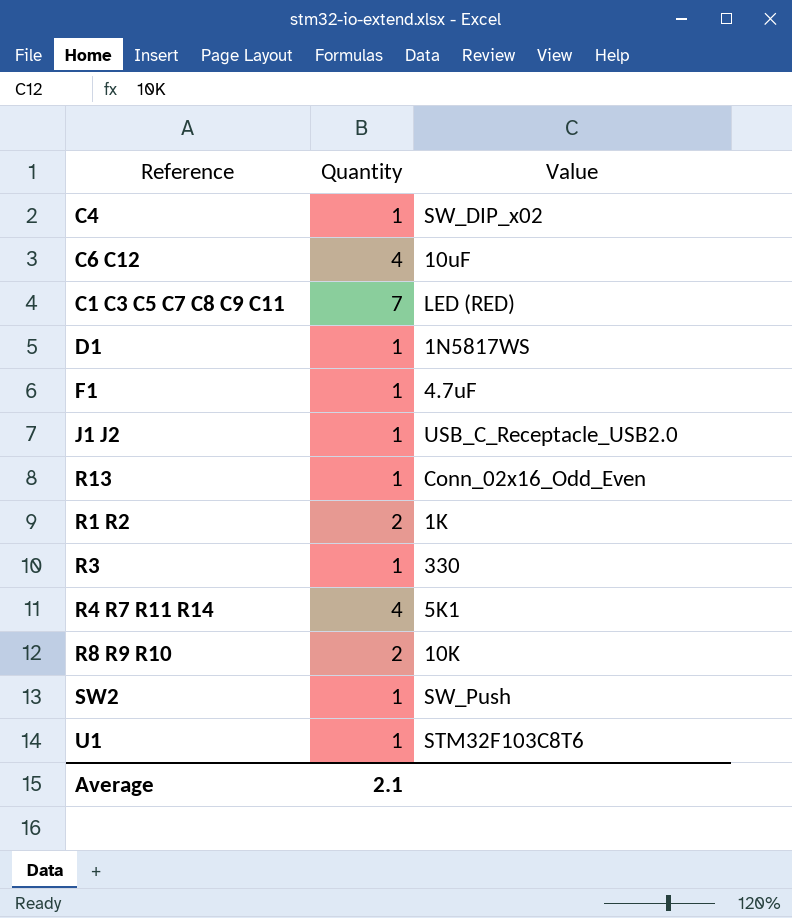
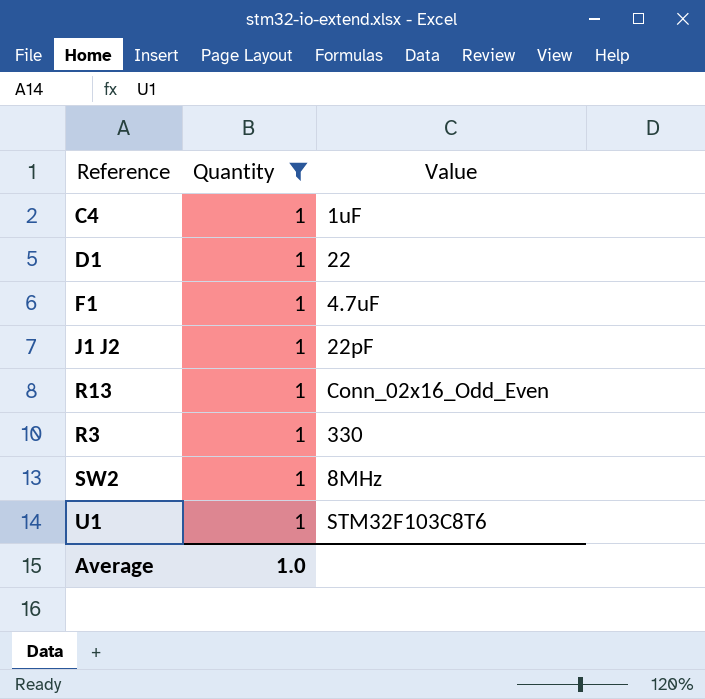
filter: none -> Quantity = 1
C4 | Value: SW_DIP_x02 -> 1uF
D1 | Value: 1N5817WS -> 22
J1 J2 | Value: USB_C_Receptacle_USB2.0 -> 22pF
SW2 | Value: SW_Push -> 8MHz
Average | Quantity: 2.1 -> 1.0

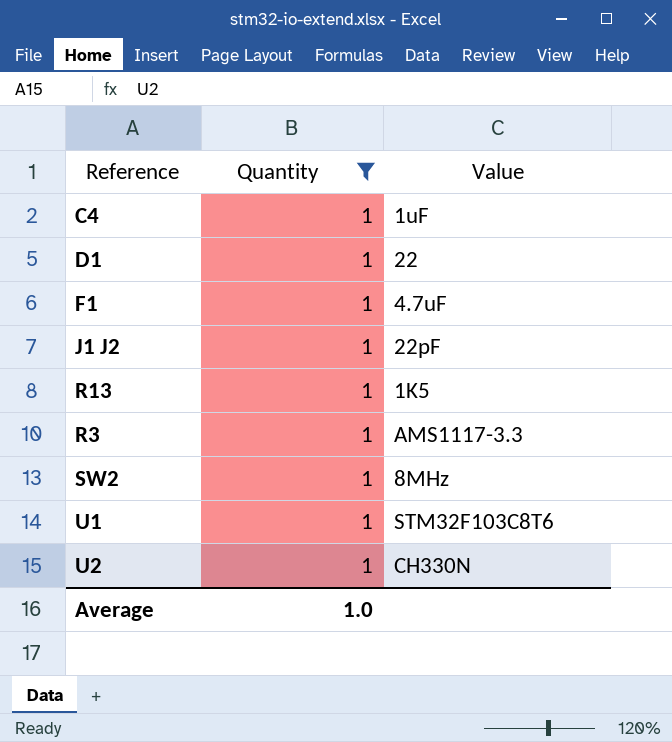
R13 | Value: Conn_02x16_Odd_Even -> 1K5
R3 | Value: 330 -> AMS1117-3.3
row U2: none -> 1 | CH330N

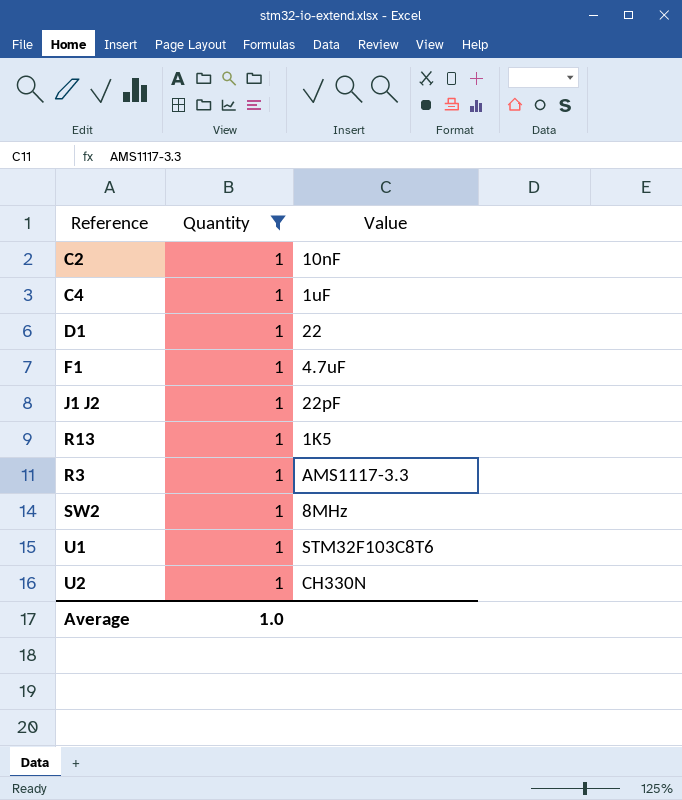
row C2: none -> 1 | 10nF

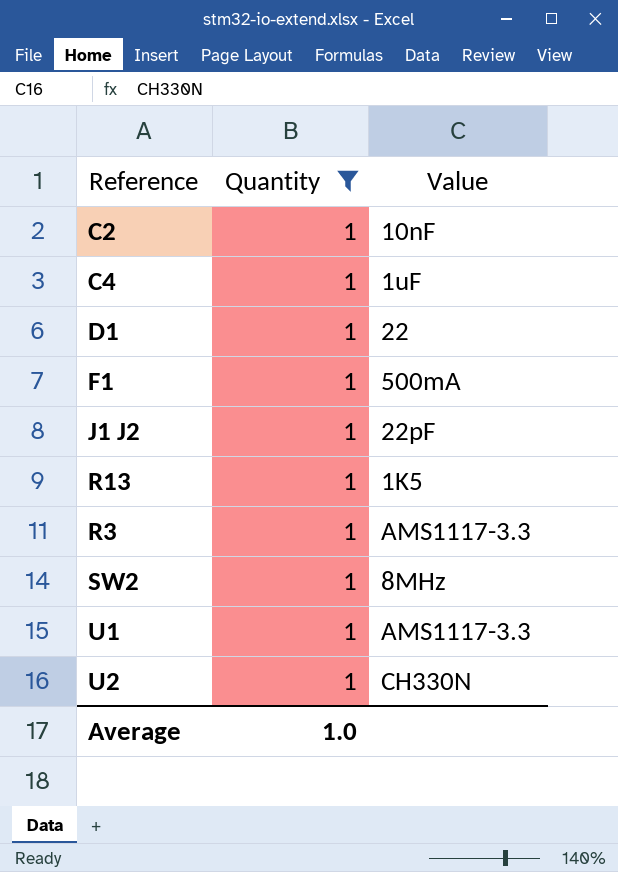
F1 | Value: 4.7uF -> 500mA
U1 | Value: STM32F103C8T6 -> AMS1117-3.3

